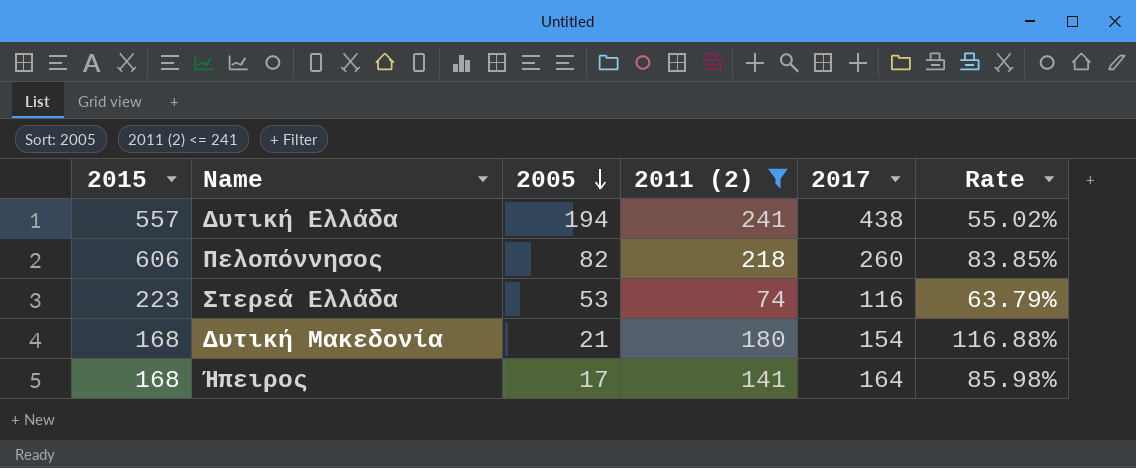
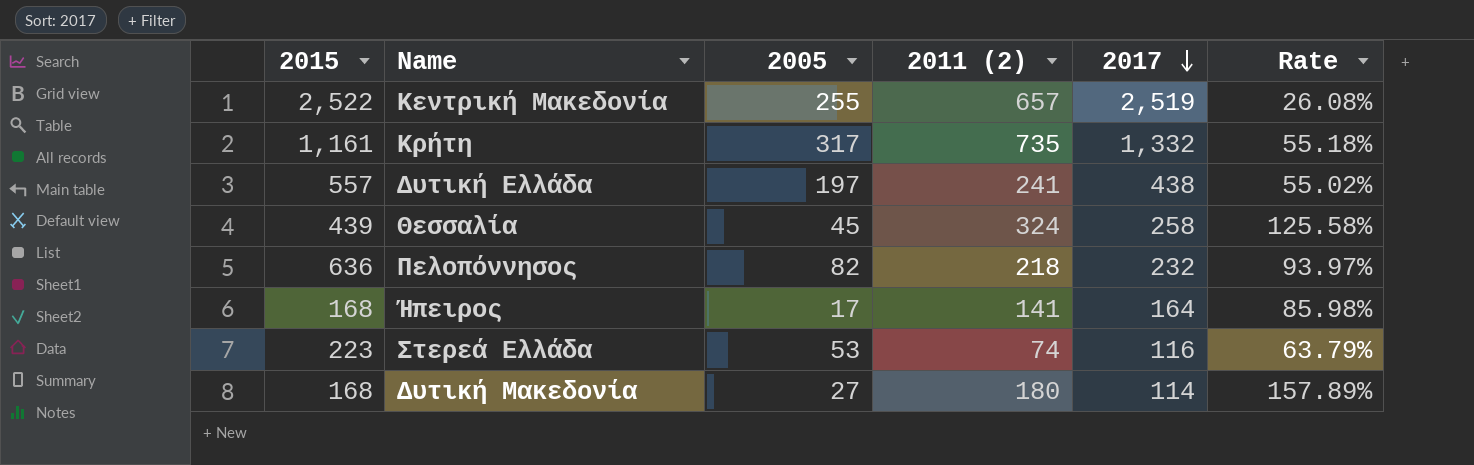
filter: 2011 (2) <= 241 -> none
row order: 2005 descending -> 2017 descending
Δυτική Ελλάδα | 2005: 194 -> 197
Πελοπόννησος | 2015: 606 -> 636
Πελοπόννησος | 2017: 260 -> 232
Πελοπόννησος | Rate: 83.85% -> 93.97%
Δυτική Μακεδονία | 2005: 21 -> 27
Δυτική Μακεδονία | 2017: 154 -> 114
Δυτική Μακεδονία | Rate: 116.88% -> 157.89%

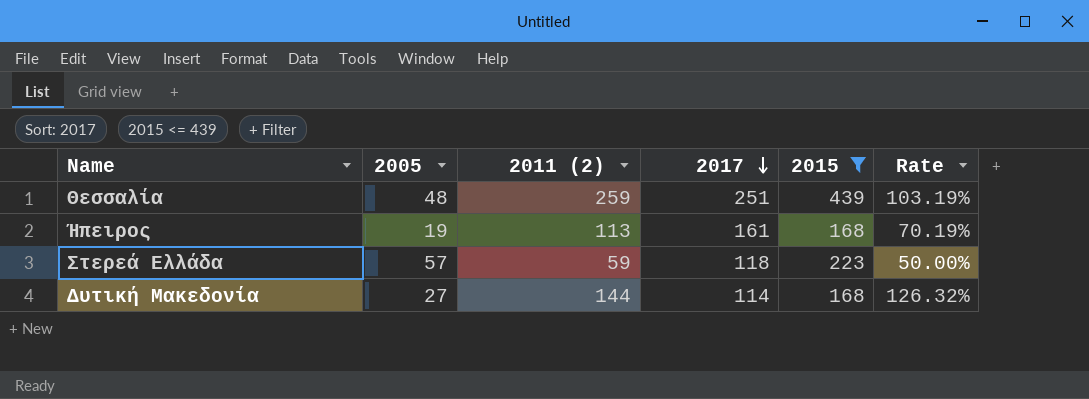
filter: none -> 2015 <= 439
column 2015 | position: 1 -> 5
Θεσσαλία | 2005: 45 -> 48
Θεσσαλία | 2011 (2): 324 -> 259
Θεσσαλία | 2017: 258 -> 251
Θεσσαλία | Rate: 125.58% -> 103.19%
Ήπειρος | 2005: 17 -> 19
Ήπειρος | 2011 (2): 141 -> 113
Ήπειρος | 2017: 164 -> 161
Ήπειρος | Rate: 85.98% -> 70.19%
Στερεά Ελλάδα | 2005: 53 -> 57
Στερεά Ελλάδα | 2011 (2): 74 -> 59
Στερεά Ελλάδα | 2017: 116 -> 118
Στερεά Ελλάδα | Rate: 63.79% -> 50.00%
Δυτική Μακεδονία | 2011 (2): 180 -> 144
Δυτική Μακεδονία | Rate: 157.89% -> 126.32%

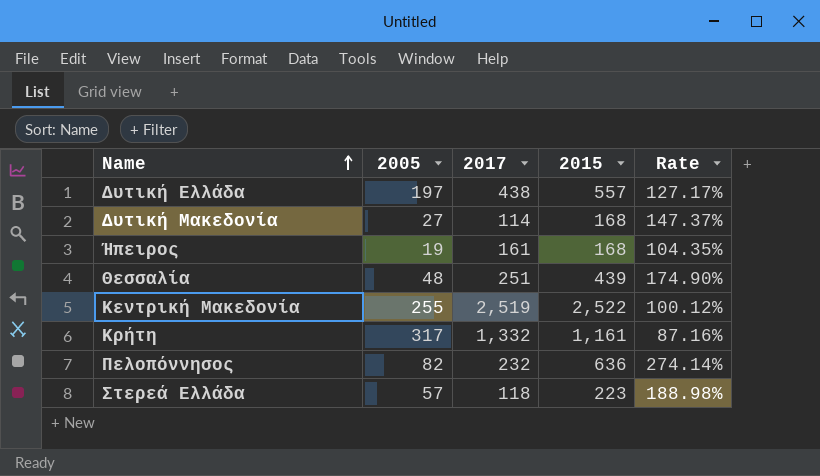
filter: 2015 <= 439 -> none
row order: 2017 descending -> Name ascending
column 2011 (2) | position: 3 -> none
column Rate | formula: [2011 (2)] / [2017] -> [2015] / [2017]

